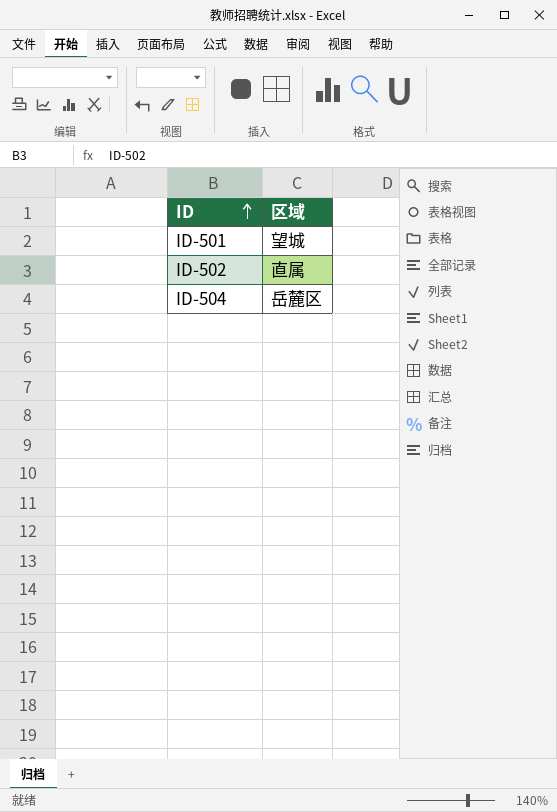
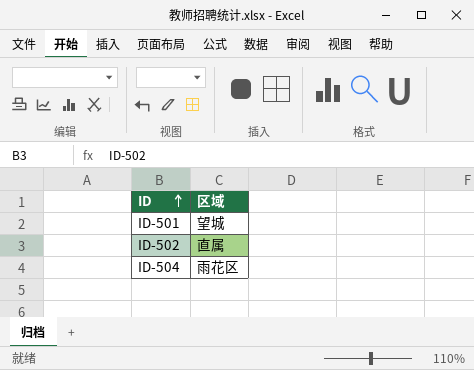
ID-504 | 区域: 岳麓区 -> 雨花区

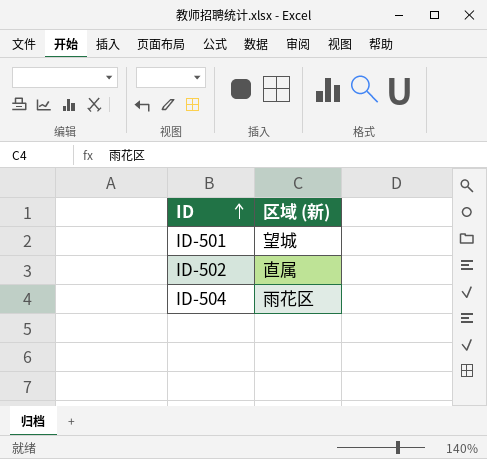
column name: 区域 -> 区域 (新)

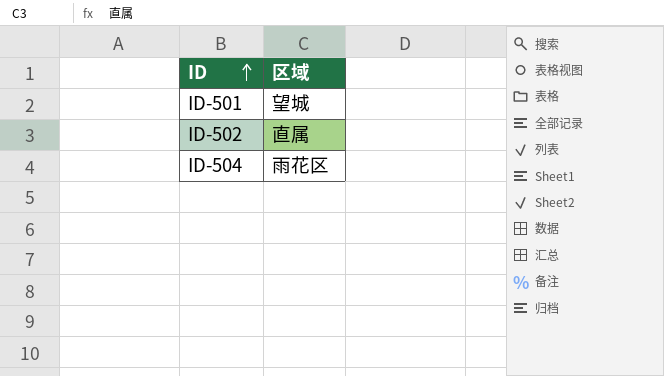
column name: 区域 (新) -> 区域

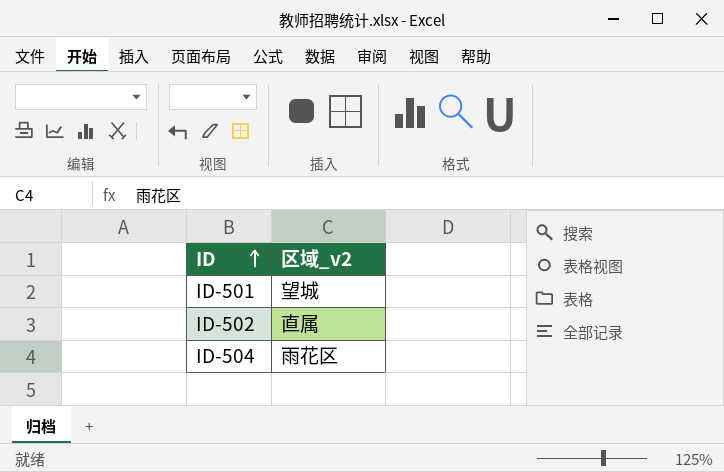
column name: 区域 -> 区域_v2

